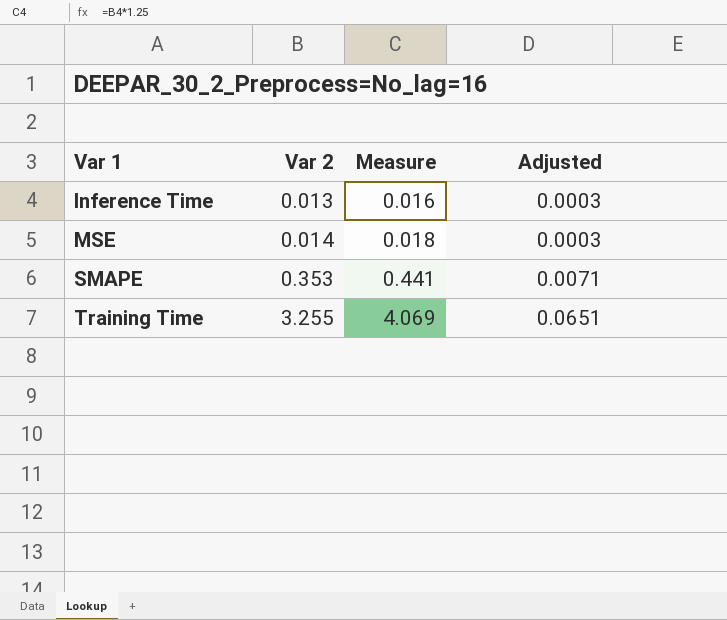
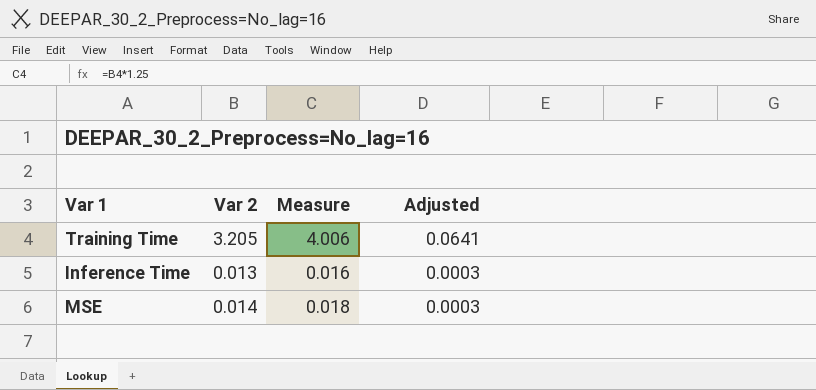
row order: Var 1 ascending -> Adjusted descending
row SMAPE: 0.353 | 0.441 | 0.0071 -> none
Training Time | Var 2: 3.255 -> 3.205
Training Time | Measure: 4.069 -> 4.006
Training Time | Adjusted: 0.0651 -> 0.0641

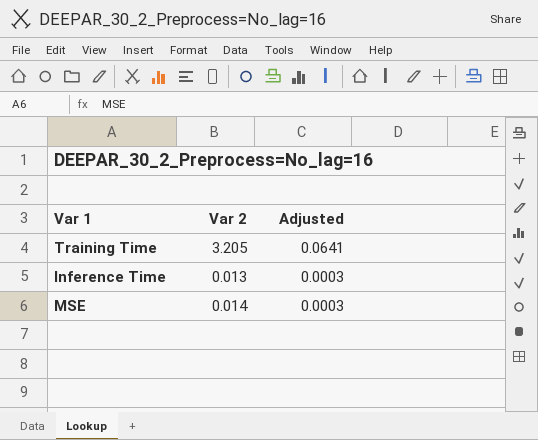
column Measure | formula: [Var 2] * 1.25 -> none

